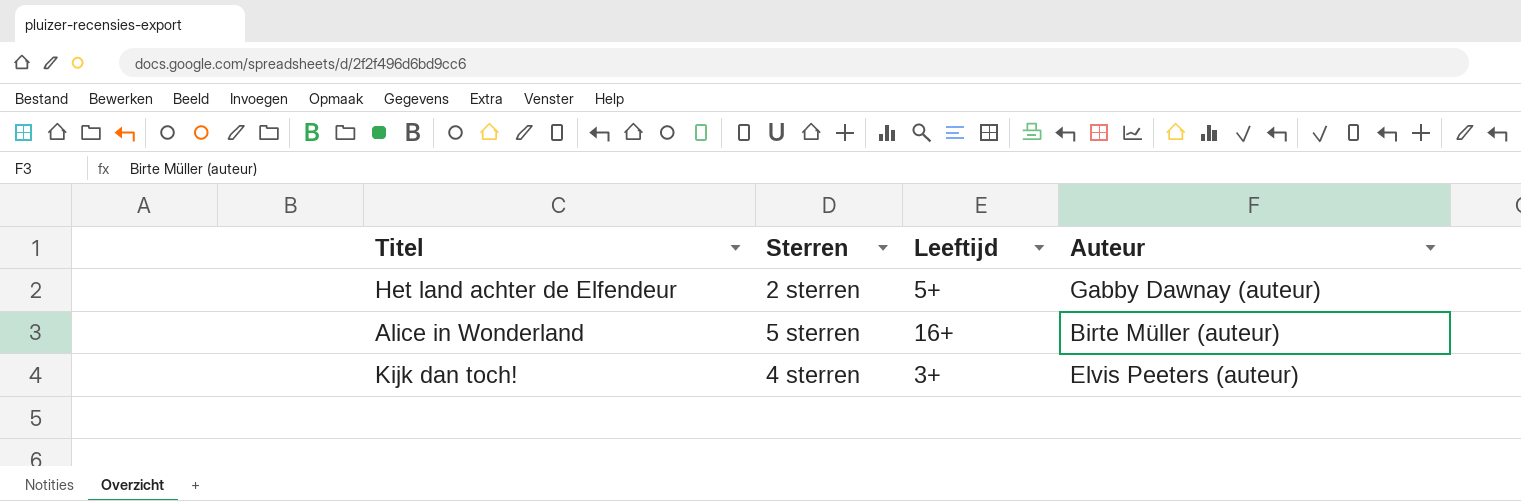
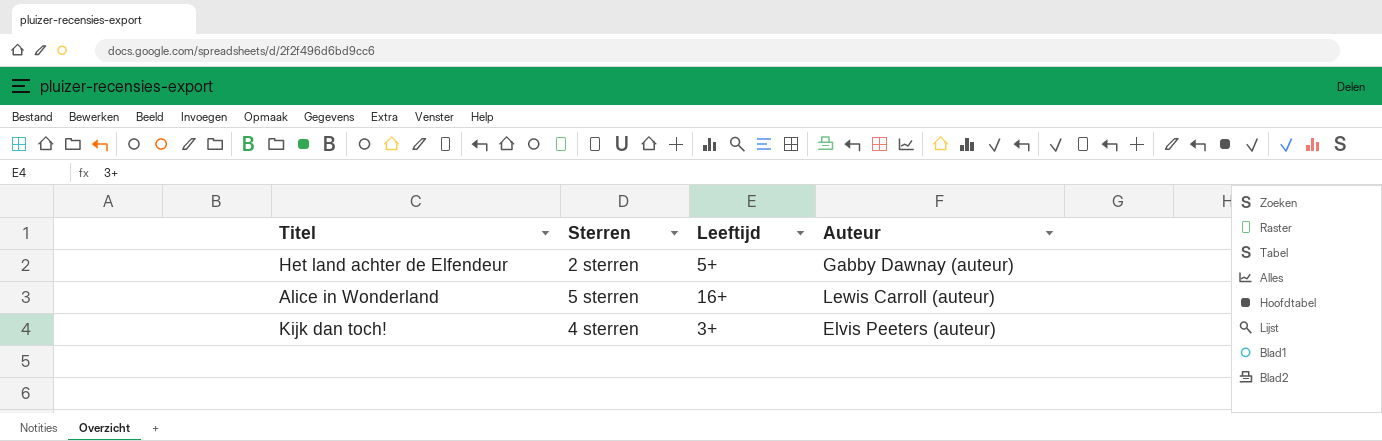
Alice in Wonderland | Auteur: Birte Müller (auteur) -> Lewis Carroll (auteur)

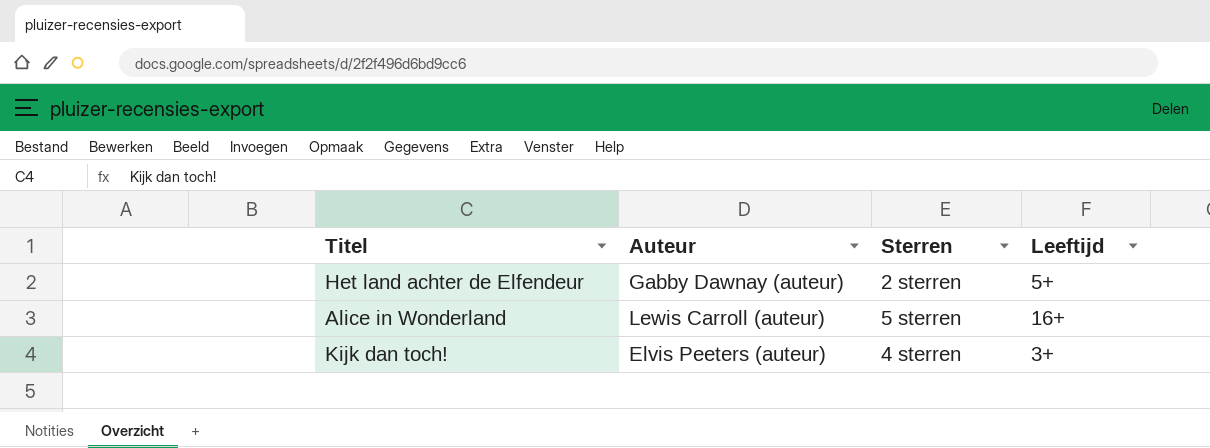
column Auteur | position: 4 -> 2

